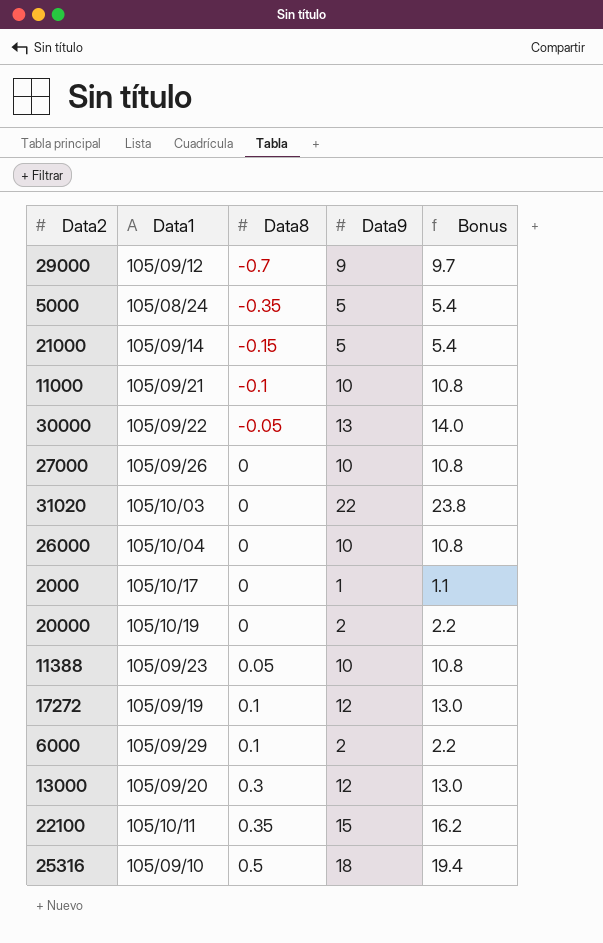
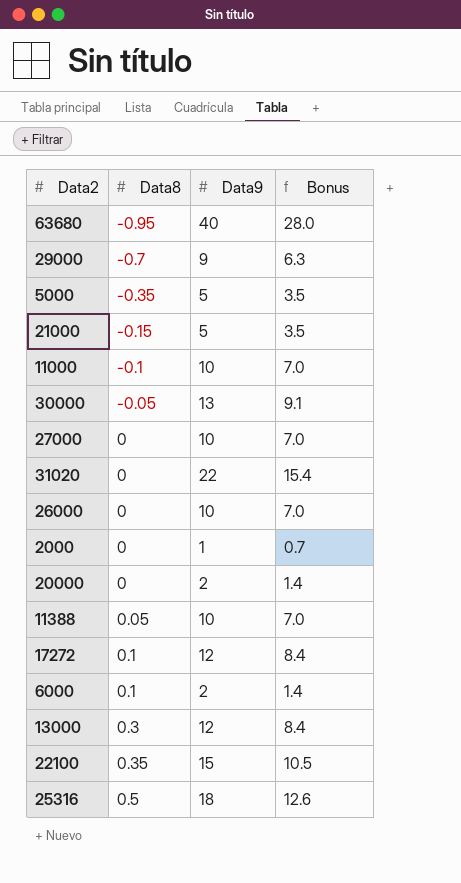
column Data1 | position: 2 -> none
column Bonus | formula: [Data9] * 1.08 -> [Data9] * 0.7
row 63680: none -> -0.95 | 40 | 28.0

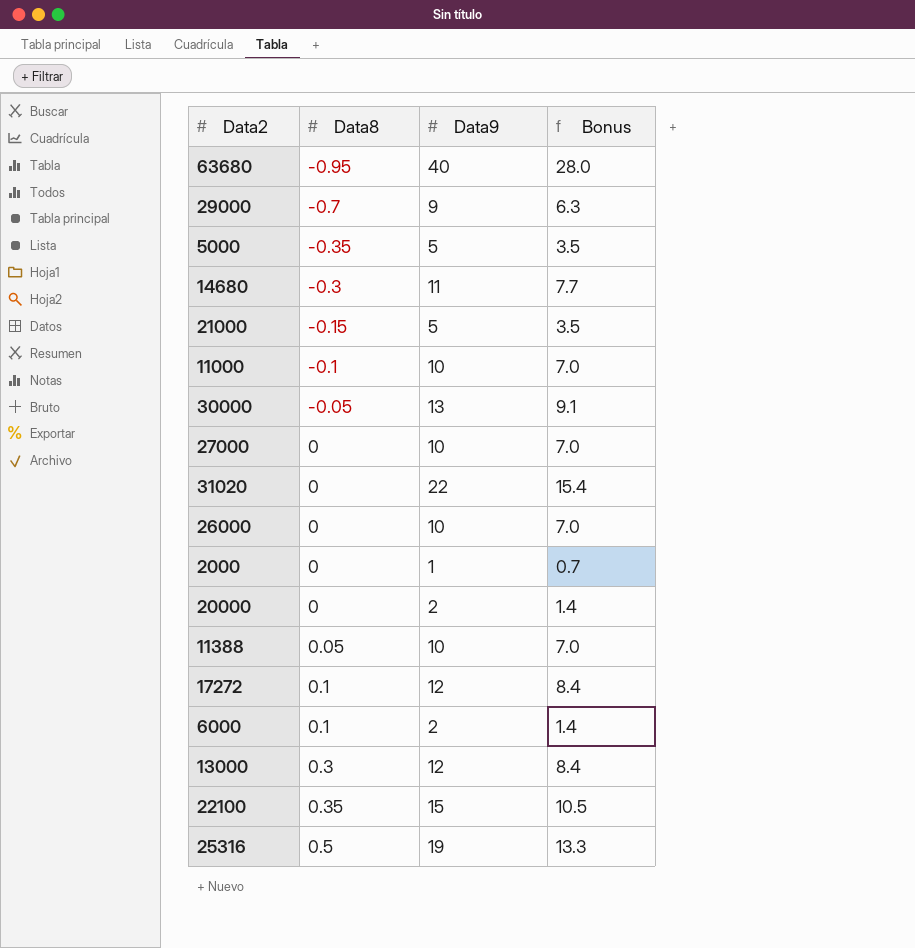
row 14680: none -> -0.3 | 11 | 7.7
25316 | Data9: 18 -> 19
25316 | Bonus: 12.6 -> 13.3

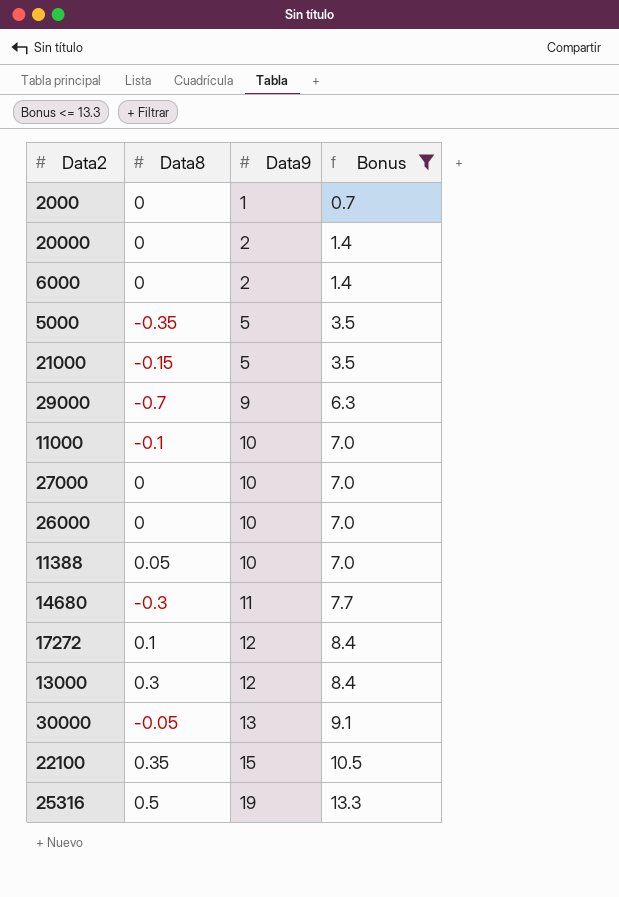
filter: none -> Bonus <= 13.3
row order: Data8 ascending -> Data9 ascending
6000 | Data8: 0.1 -> 0

